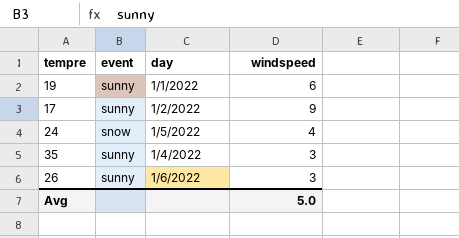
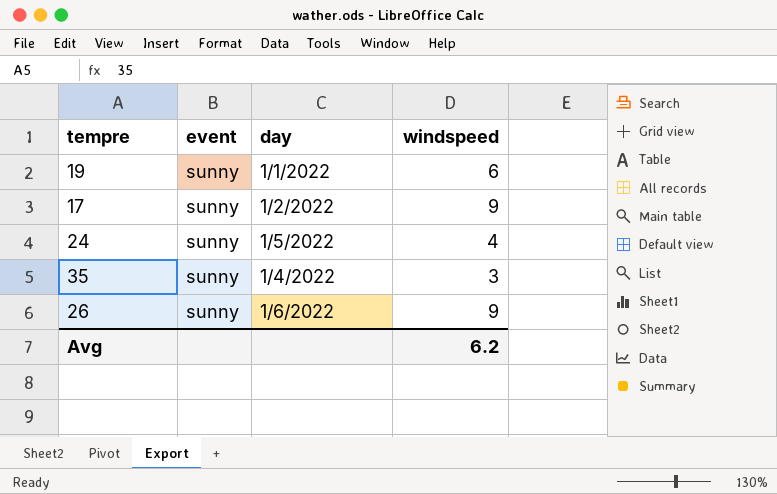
24 | event: snow -> sunny
26 | windspeed: 3 -> 9
Avg | windspeed: 5.0 -> 6.2

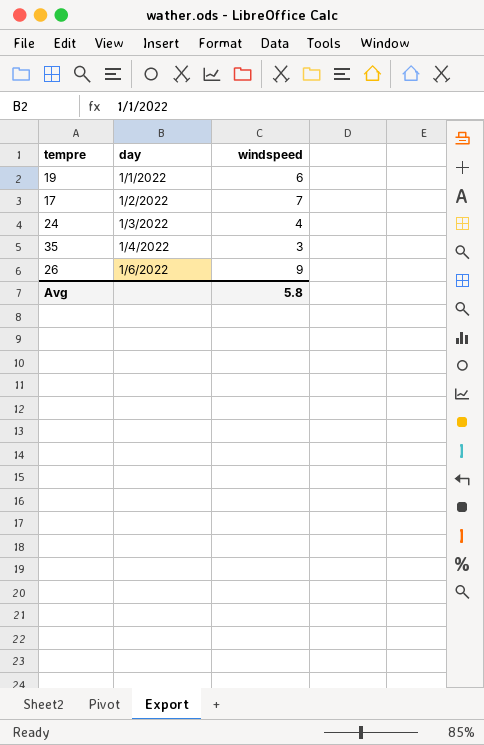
column event | position: 2 -> none
17 | windspeed: 9 -> 7
24 | day: 1/5/2022 -> 1/3/2022
Avg | windspeed: 6.2 -> 5.8

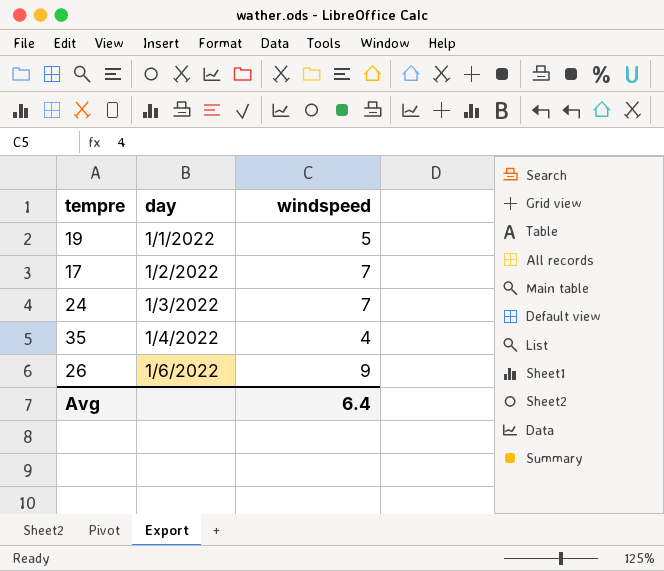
19 | windspeed: 6 -> 5
24 | windspeed: 4 -> 7
35 | windspeed: 3 -> 4
Avg | windspeed: 5.8 -> 6.4

